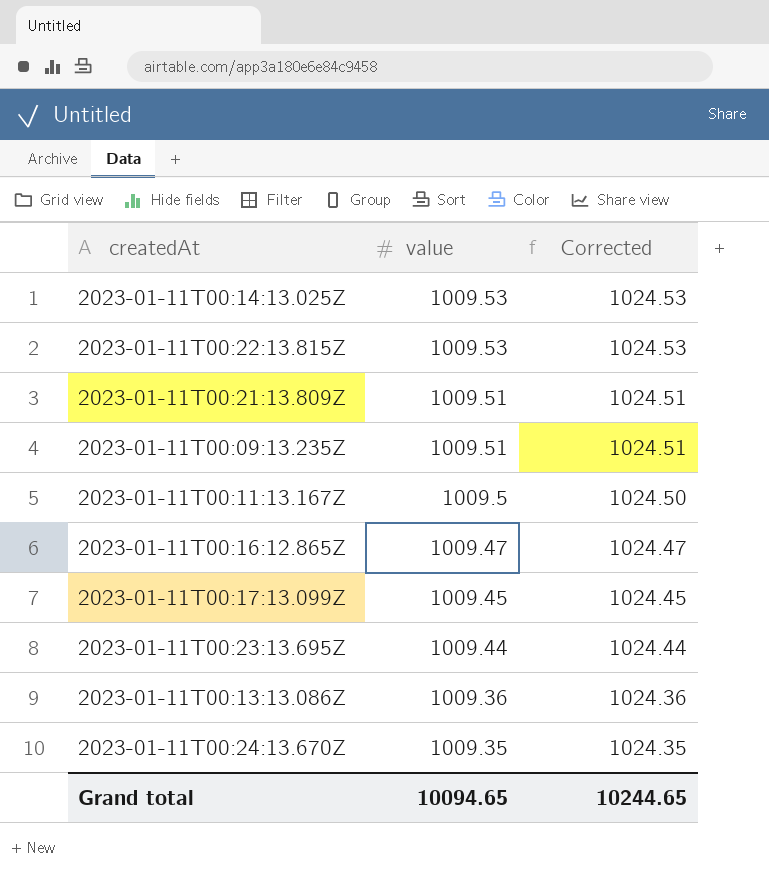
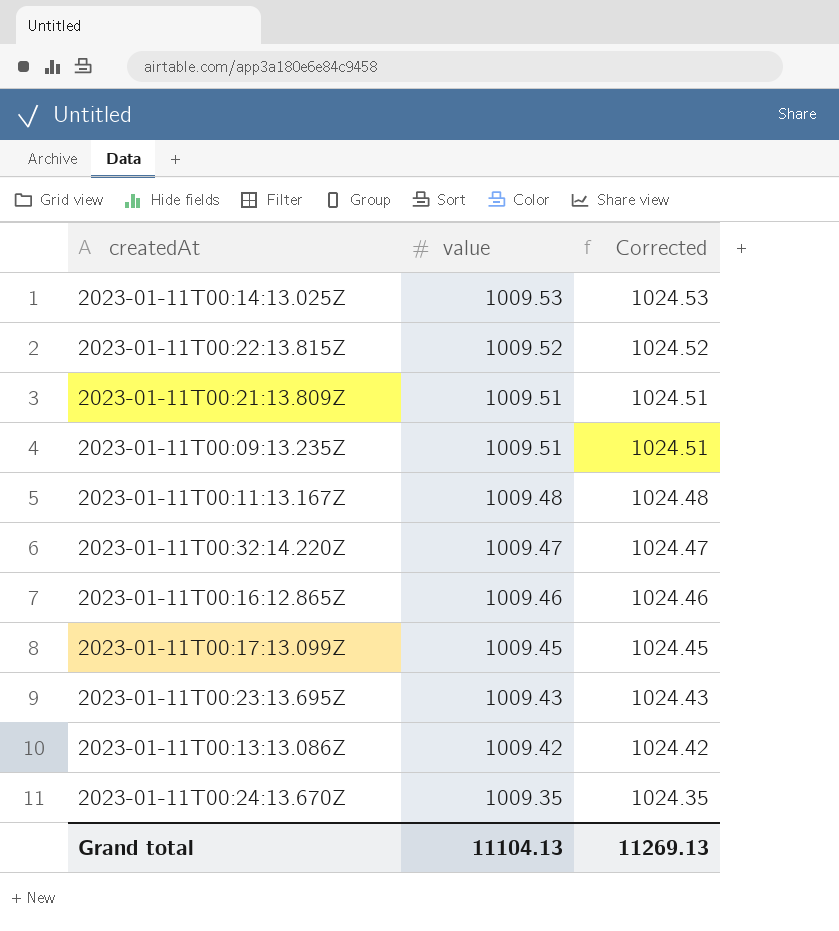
2023-01-11T00:22:13.815Z | value: 1009.53 -> 1009.52
2023-01-11T00:22:13.815Z | Corrected: 1024.53 -> 1024.52
2023-01-11T00:11:13.167Z | value: 1009.5 -> 1009.48
2023-01-11T00:11:13.167Z | Corrected: 1024.50 -> 1024.48
row 2023-01-11T00:32:14.220Z: none -> 1009.47 | 1024.47
2023-01-11T00:16:12.865Z | value: 1009.47 -> 1009.46
2023-01-11T00:16:12.865Z | Corrected: 1024.47 -> 1024.46
2023-01-11T00:23:13.695Z | value: 1009.44 -> 1009.43
2023-01-11T00:23:13.695Z | Corrected: 1024.44 -> 1024.43
2023-01-11T00:13:13.086Z | value: 1009.36 -> 1009.42
2023-01-11T00:13:13.086Z | Corrected: 1024.36 -> 1024.42
Grand total | value: 10094.65 -> 11104.13
Grand total | Corrected: 10244.65 -> 11269.13

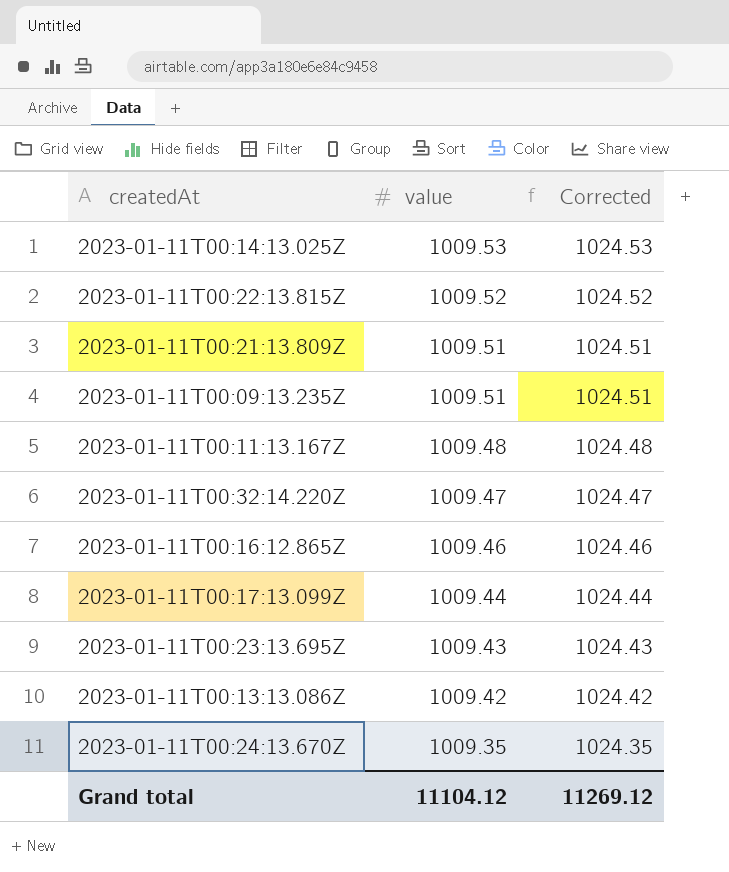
2023-01-11T00:17:13.099Z | value: 1009.45 -> 1009.44
2023-01-11T00:17:13.099Z | Corrected: 1024.45 -> 1024.44
Grand total | value: 11104.13 -> 11104.12
Grand total | Corrected: 11269.13 -> 11269.12

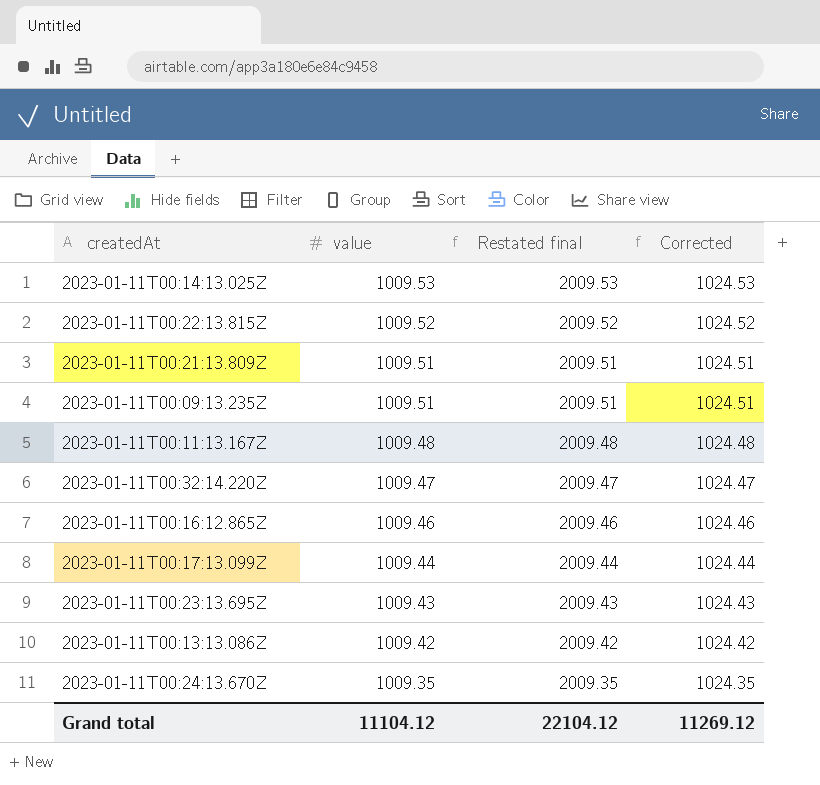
column Restated final | formula: none -> [value] + 1000

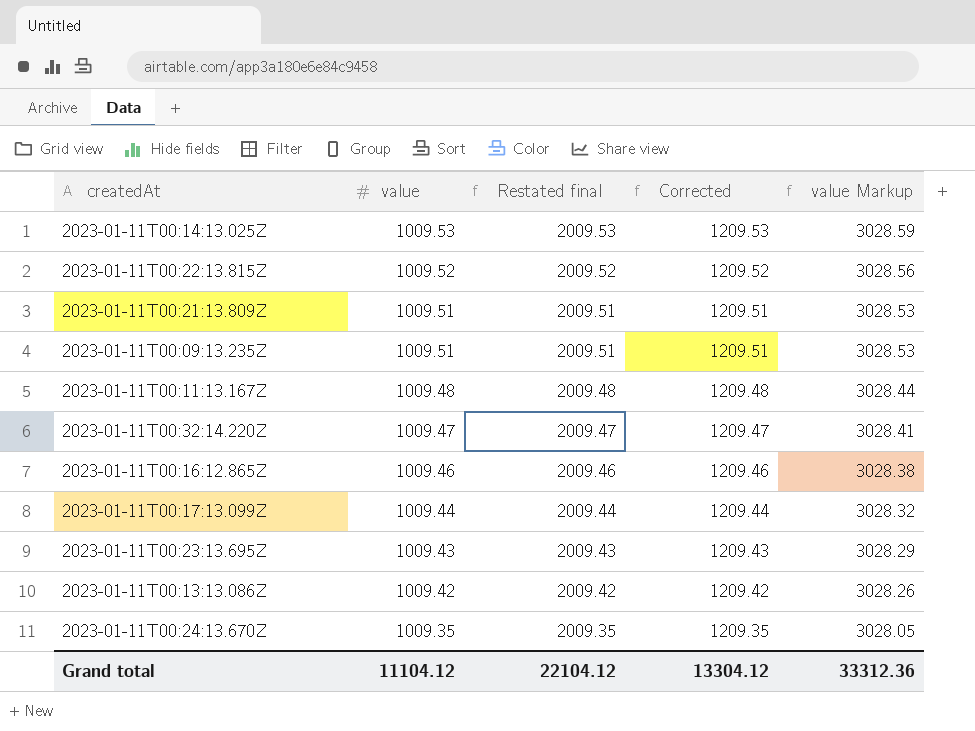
column Corrected | formula: [value] + 15 -> [value] + 200
column value Markup | formula: none -> [value] * 3
Grand total | Corrected: 11269.12 -> 13304.12

